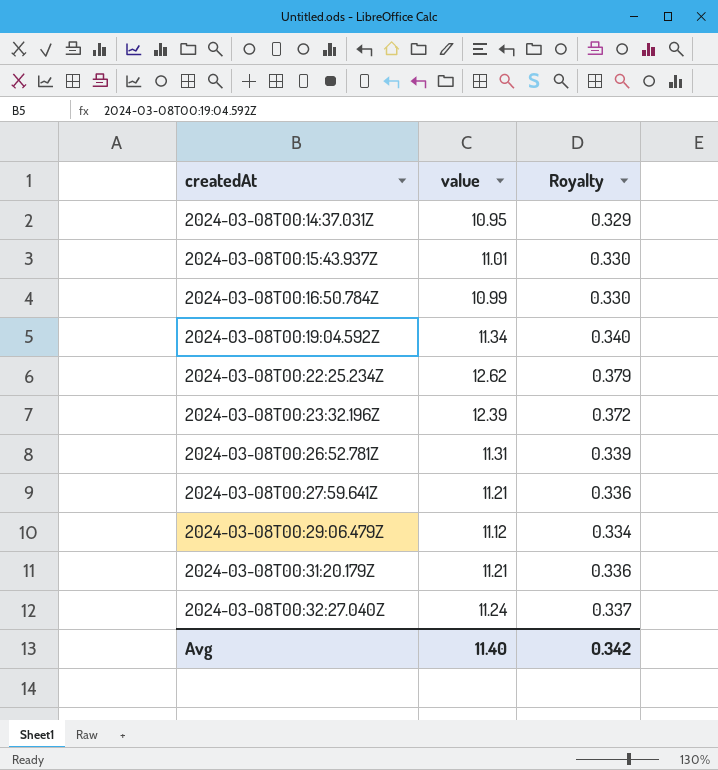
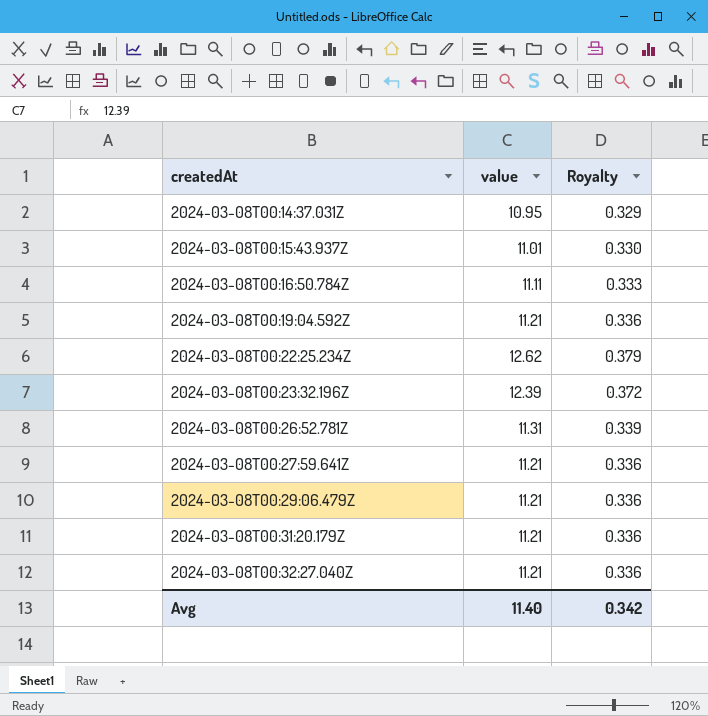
2024-03-08T00:16:50.784Z | value: 10.99 -> 11.11
2024-03-08T00:16:50.784Z | Royalty: 0.330 -> 0.333
2024-03-08T00:19:04.592Z | value: 11.34 -> 11.21
2024-03-08T00:19:04.592Z | Royalty: 0.340 -> 0.336
2024-03-08T00:29:06.479Z | value: 11.12 -> 11.21
2024-03-08T00:29:06.479Z | Royalty: 0.334 -> 0.336
2024-03-08T00:32:27.040Z | value: 11.24 -> 11.21
2024-03-08T00:32:27.040Z | Royalty: 0.337 -> 0.336

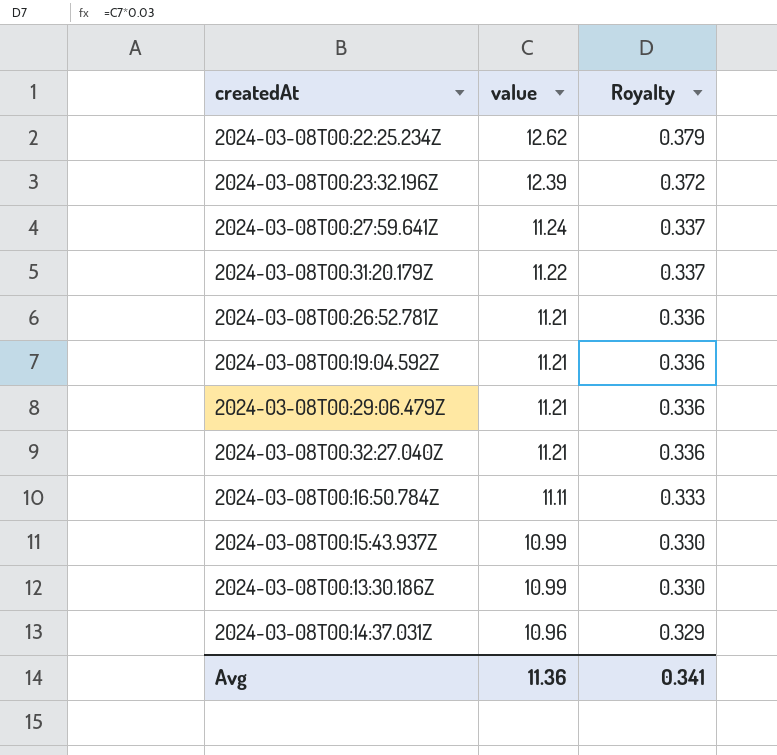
row order: createdAt ascending -> value descending
2024-03-08T00:27:59.641Z | value: 11.21 -> 11.24
2024-03-08T00:27:59.641Z | Royalty: 0.336 -> 0.337
2024-03-08T00:31:20.179Z | value: 11.21 -> 11.22
2024-03-08T00:31:20.179Z | Royalty: 0.336 -> 0.337
2024-03-08T00:26:52.781Z | value: 11.31 -> 11.21
2024-03-08T00:26:52.781Z | Royalty: 0.339 -> 0.336
2024-03-08T00:15:43.937Z | value: 11.01 -> 10.99
row 2024-03-08T00:13:30.186Z: none -> 10.99 | 0.330
2024-03-08T00:14:37.031Z | value: 10.95 -> 10.96
Avg | value: 11.40 -> 11.36
Avg | Royalty: 0.342 -> 0.341

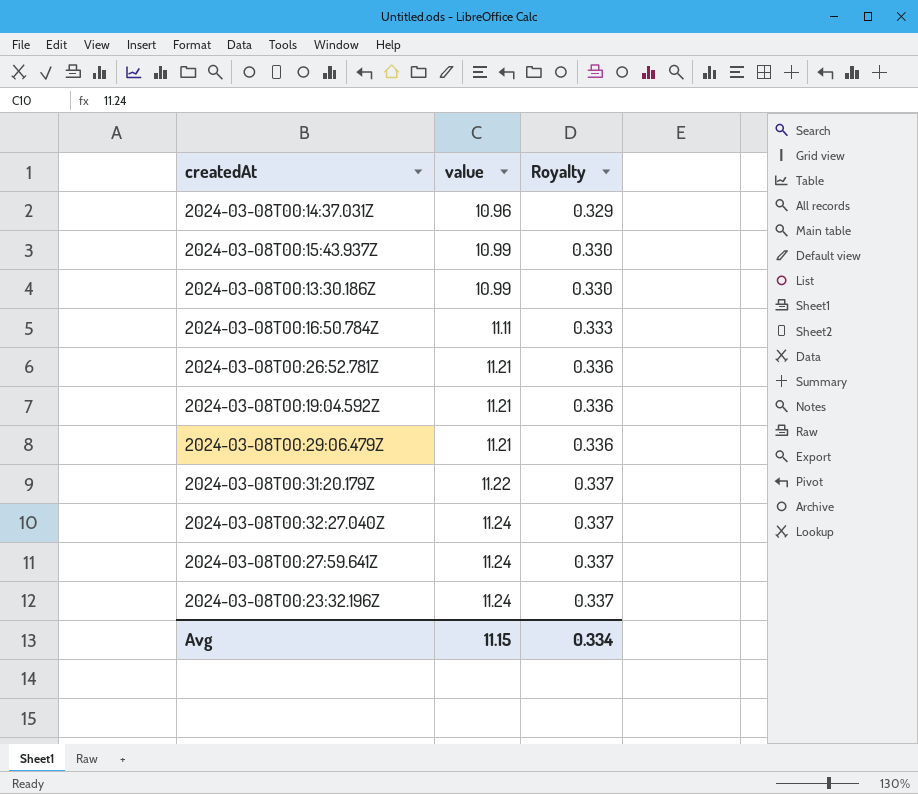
row order: value descending -> value ascending
row 2024-03-08T00:22:25.234Z: 12.62 | 0.379 -> none
2024-03-08T00:32:27.040Z | value: 11.21 -> 11.24
2024-03-08T00:32:27.040Z | Royalty: 0.336 -> 0.337
2024-03-08T00:23:32.196Z | value: 12.39 -> 11.24
2024-03-08T00:23:32.196Z | Royalty: 0.372 -> 0.337
Avg | value: 11.36 -> 11.15
Avg | Royalty: 0.341 -> 0.334

